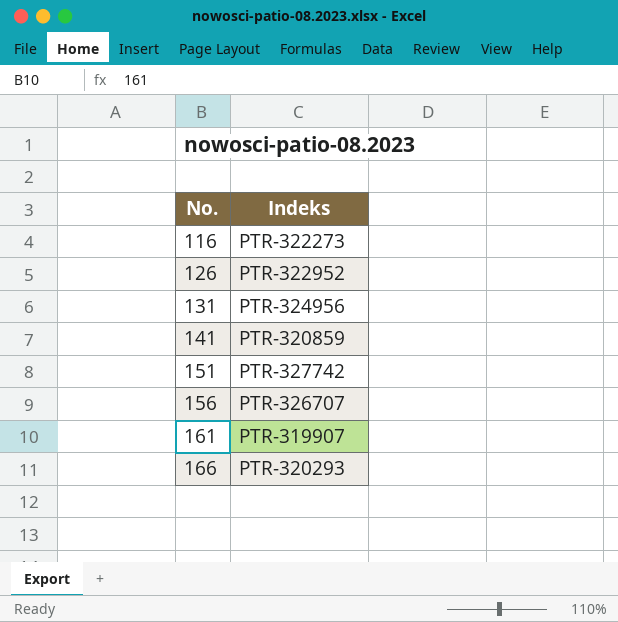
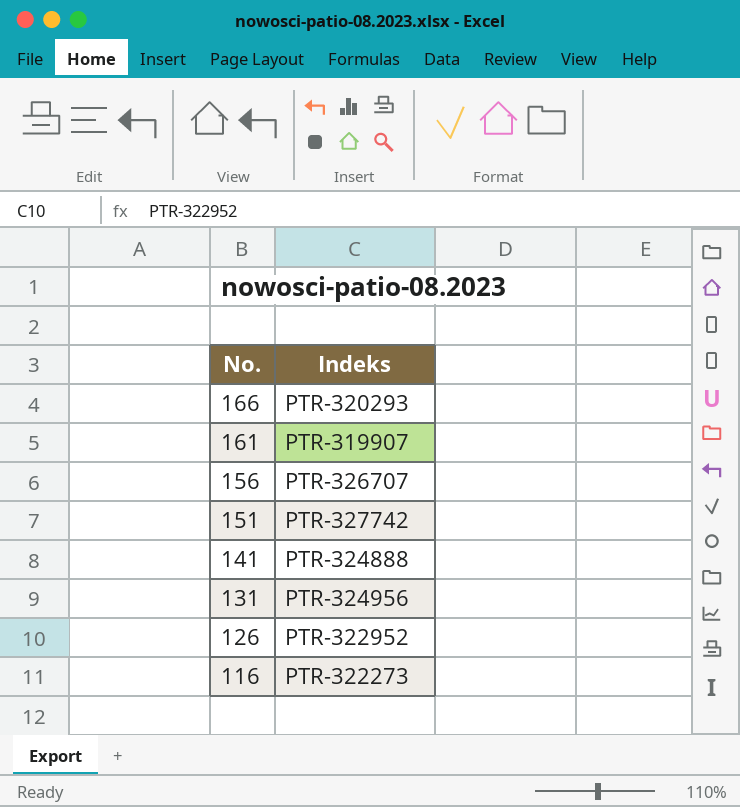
row order: No. ascending -> No. descending
141 | Indeks: PTR-320859 -> PTR-324888

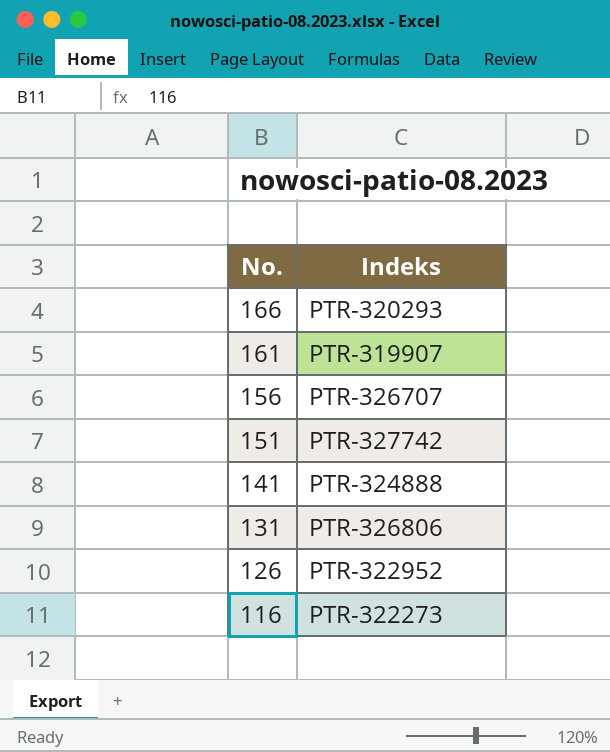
131 | Indeks: PTR-324956 -> PTR-326806

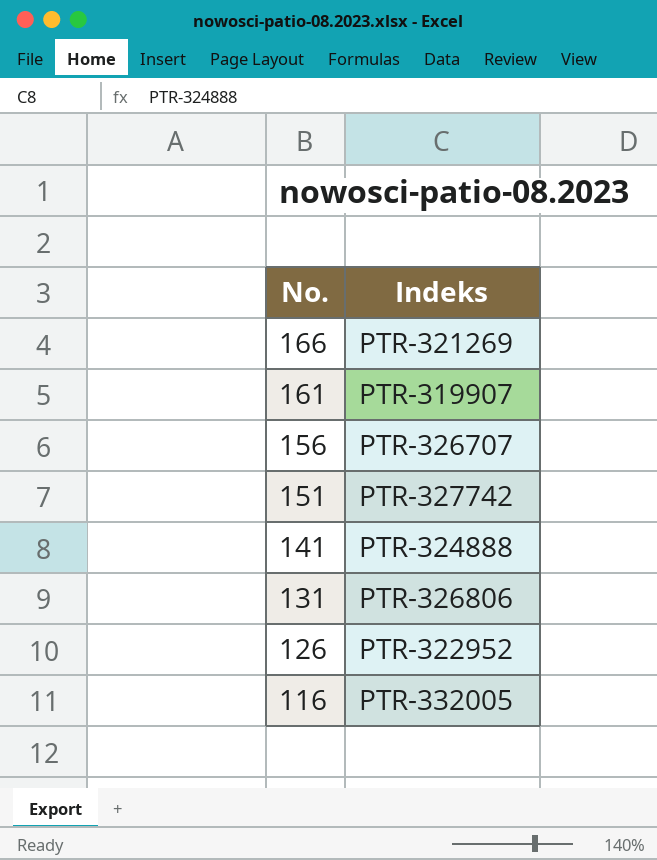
166 | Indeks: PTR-320293 -> PTR-321269
116 | Indeks: PTR-322273 -> PTR-332005

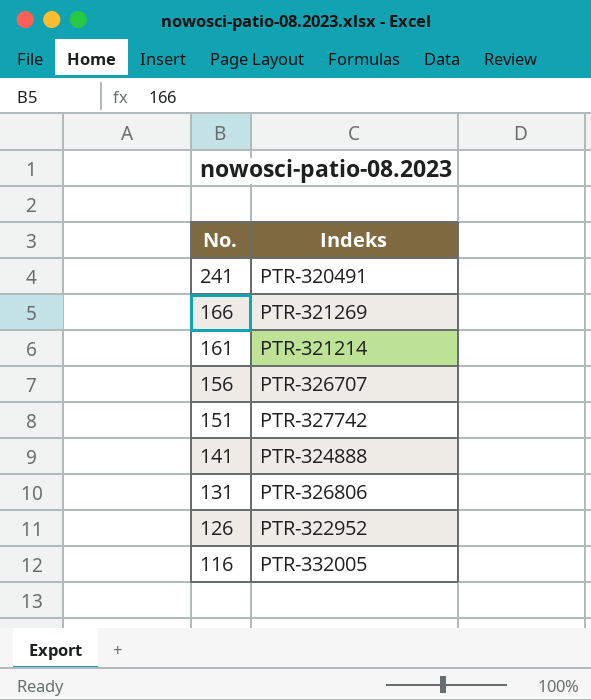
row 241: none -> PTR-320491
161 | Indeks: PTR-319907 -> PTR-321214

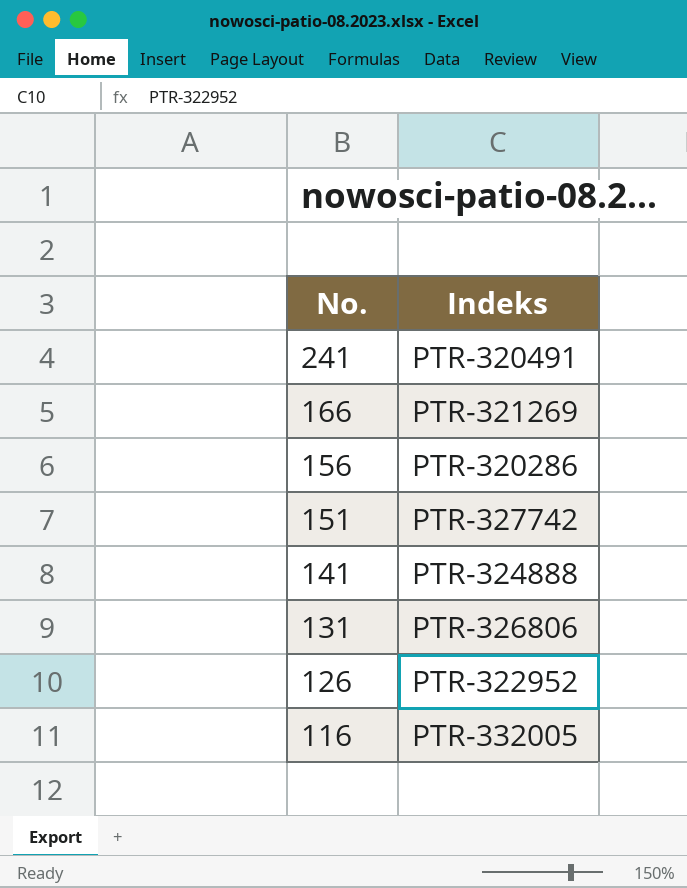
row 161: PTR-321214 -> none
156 | Indeks: PTR-326707 -> PTR-320286

